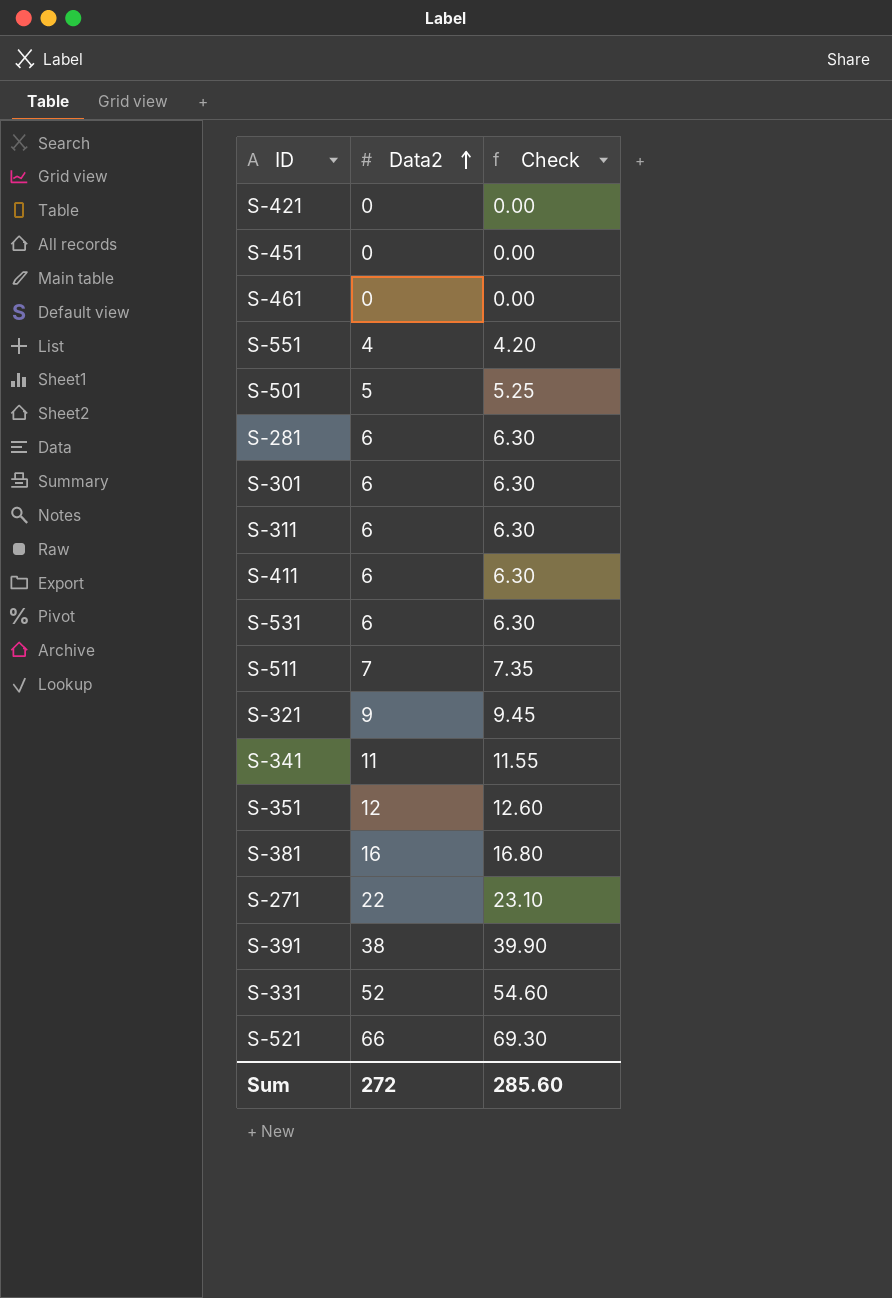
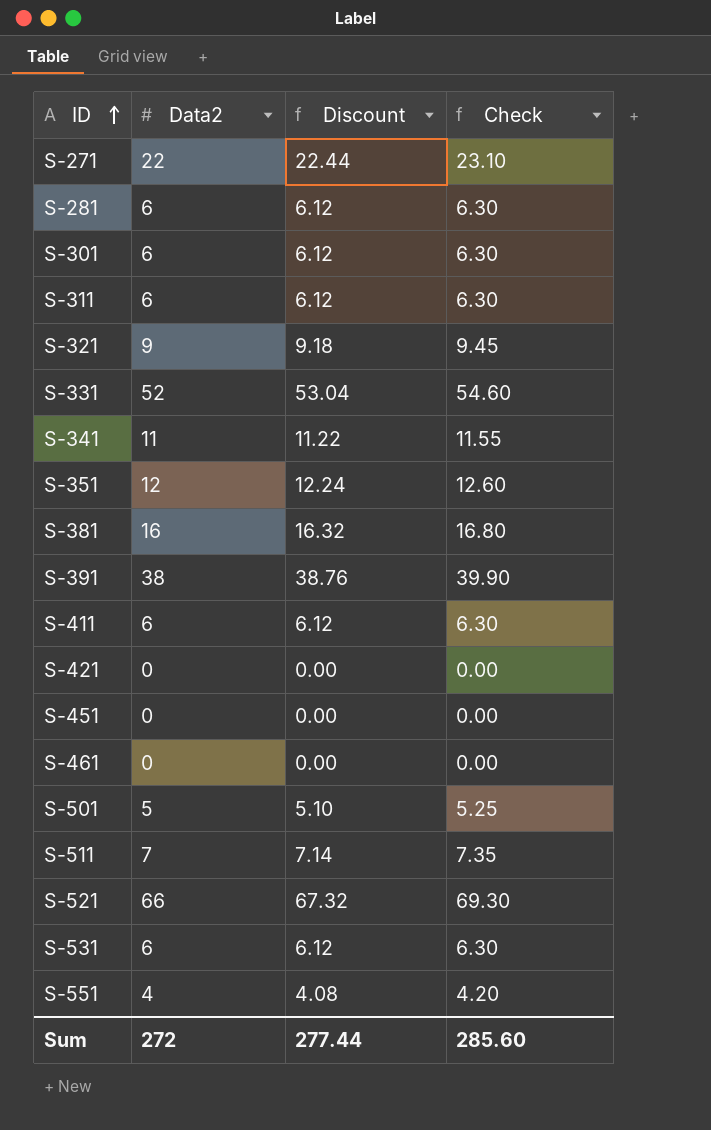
row order: Data2 ascending -> ID ascending
column Discount | formula: none -> [Data2] * 1.02

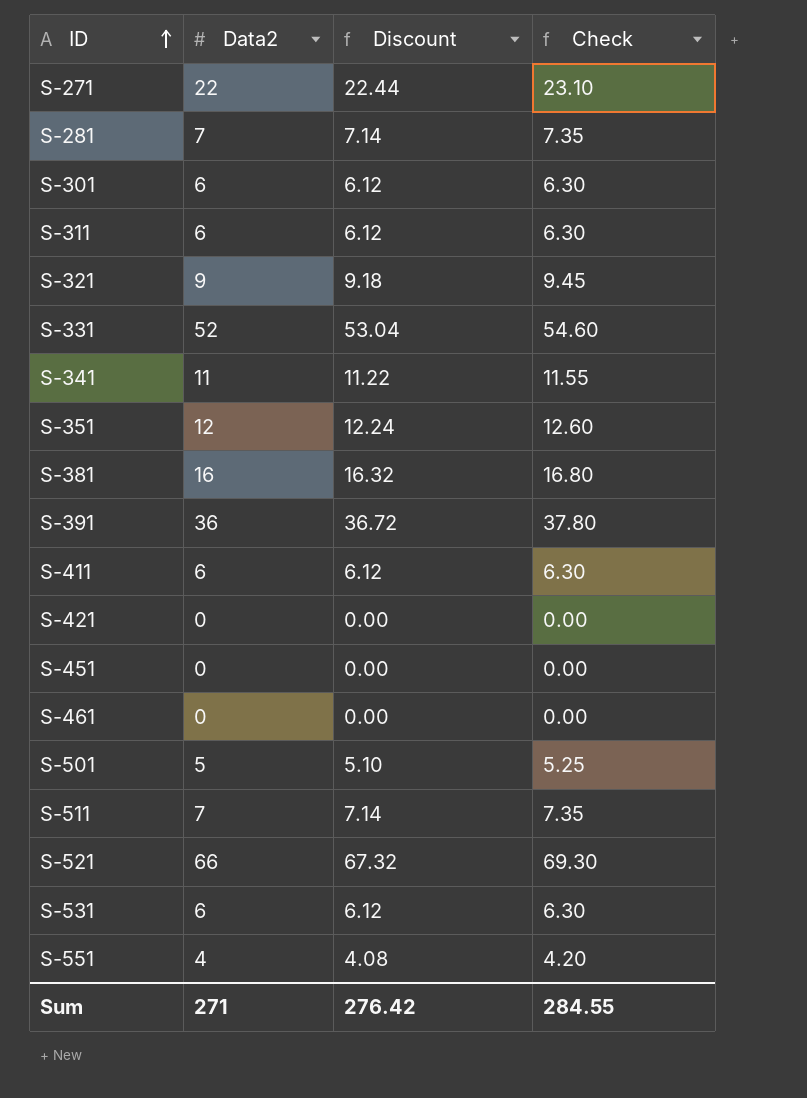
S-281 | Data2: 6 -> 7
S-281 | Discount: 6.12 -> 7.14
S-281 | Check: 6.30 -> 7.35
S-391 | Data2: 38 -> 36
S-391 | Discount: 38.76 -> 36.72
S-391 | Check: 39.90 -> 37.80
Sum | Data2: 272 -> 271
Sum | Discount: 277.44 -> 276.42
Sum | Check: 285.60 -> 284.55

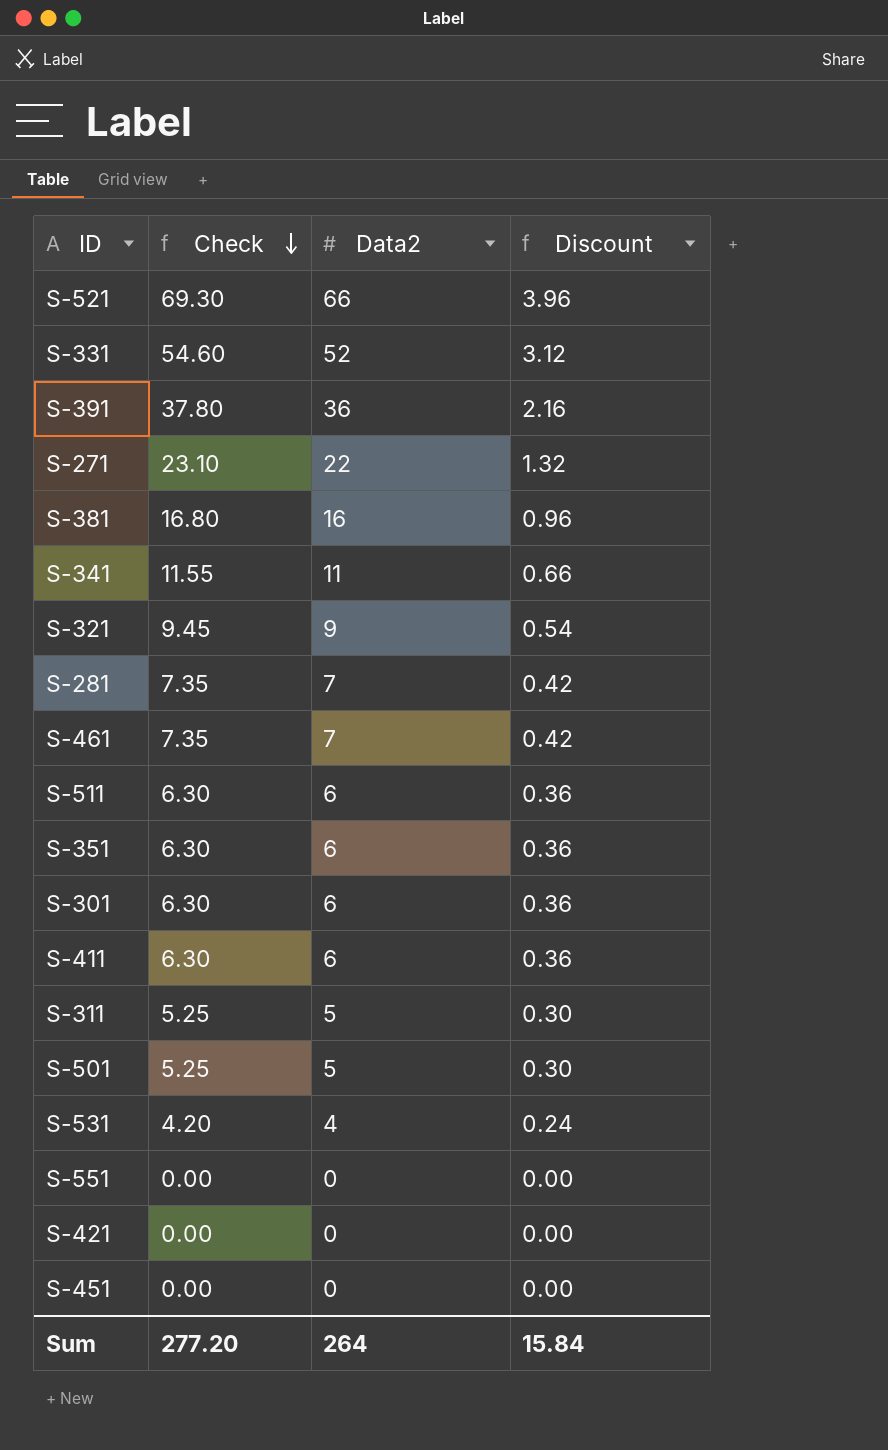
row order: ID ascending -> Check descending
column Check | position: 4 -> 2
column Discount | formula: [Data2] * 1.02 -> [Data2] * 0.06
S-461 | Check: 0.00 -> 7.35
S-461 | Data2: 0 -> 7
S-511 | Check: 7.35 -> 6.30
S-511 | Data2: 7 -> 6
S-351 | Check: 12.60 -> 6.30
S-351 | Data2: 12 -> 6
S-311 | Check: 6.30 -> 5.25
S-311 | Data2: 6 -> 5
S-531 | Check: 6.30 -> 4.20
S-531 | Data2: 6 -> 4
S-551 | Check: 4.20 -> 0.00
S-551 | Data2: 4 -> 0
Sum | Check: 284.55 -> 277.20
Sum | Data2: 271 -> 264
Sum | Discount: 276.42 -> 15.84

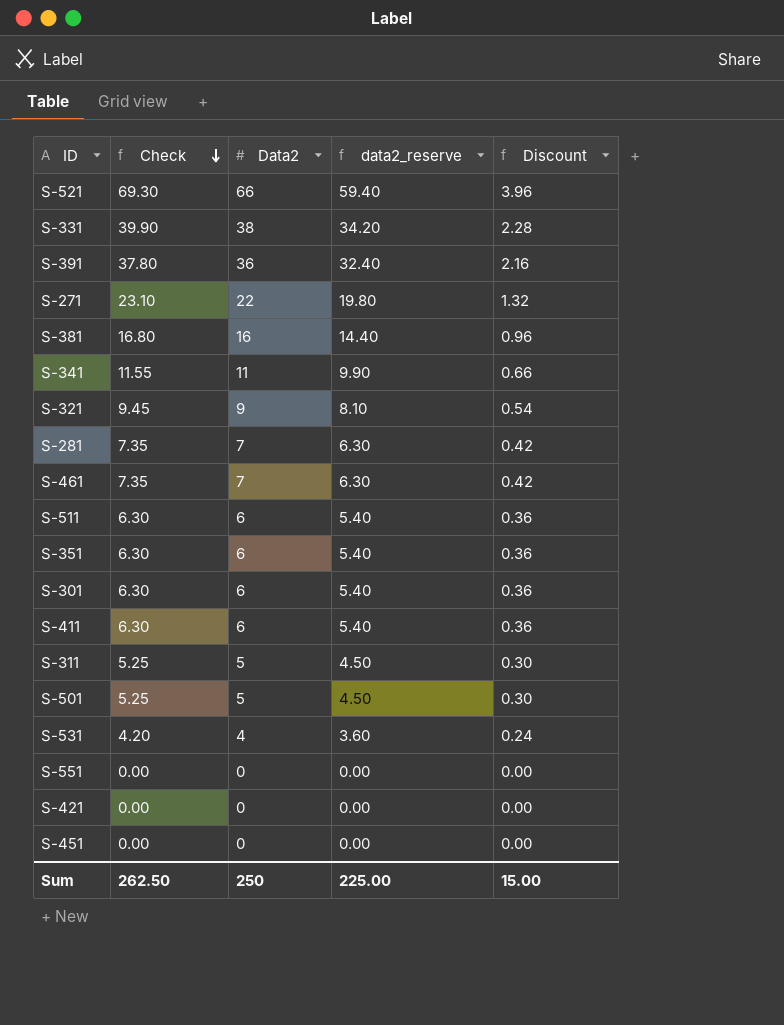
column data2_reserve | formula: none -> [Data2] * 0.9
S-331 | Check: 54.60 -> 39.90
S-331 | Data2: 52 -> 38
S-331 | Discount: 3.12 -> 2.28
Sum | Check: 277.20 -> 262.50
Sum | Data2: 264 -> 250
Sum | Discount: 15.84 -> 15.00

